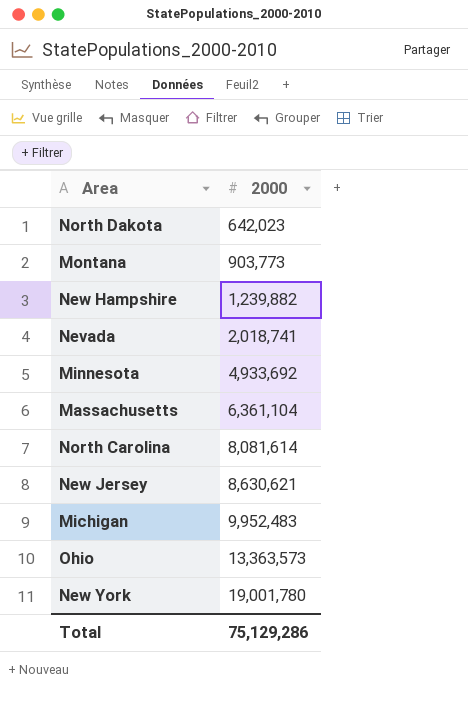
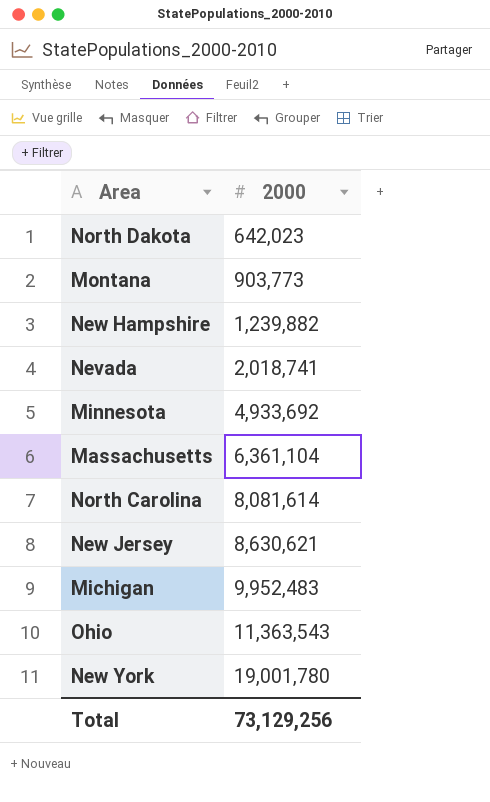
Ohio | 2000: 13,363,573 -> 11,363,543
Total | 2000: 75,129,286 -> 73,129,256

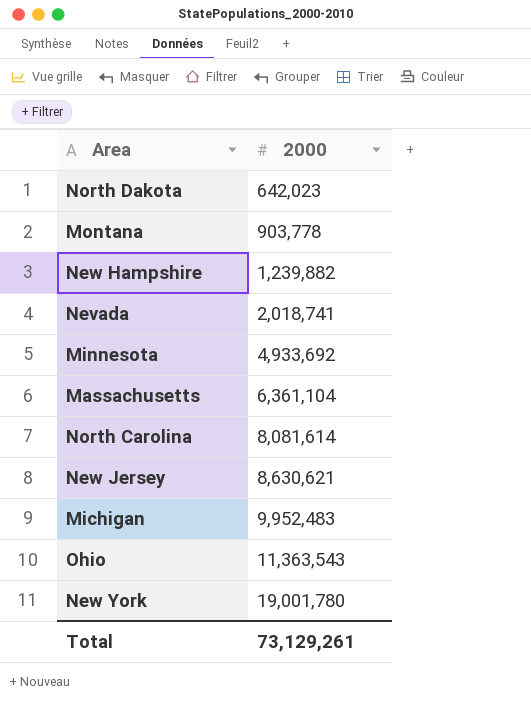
Montana | 2000: 903,773 -> 903,778
Total | 2000: 73,129,256 -> 73,129,261

